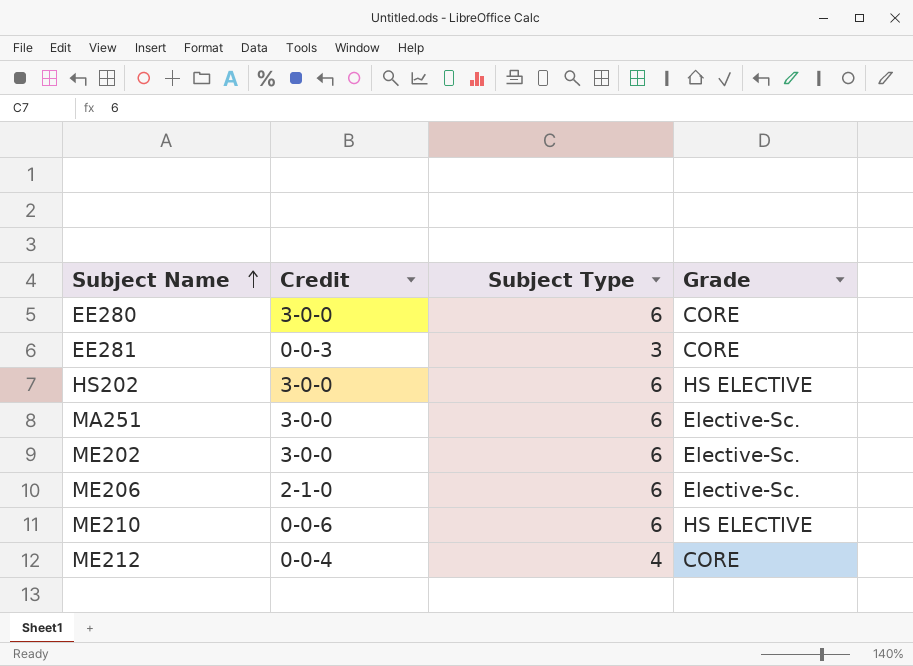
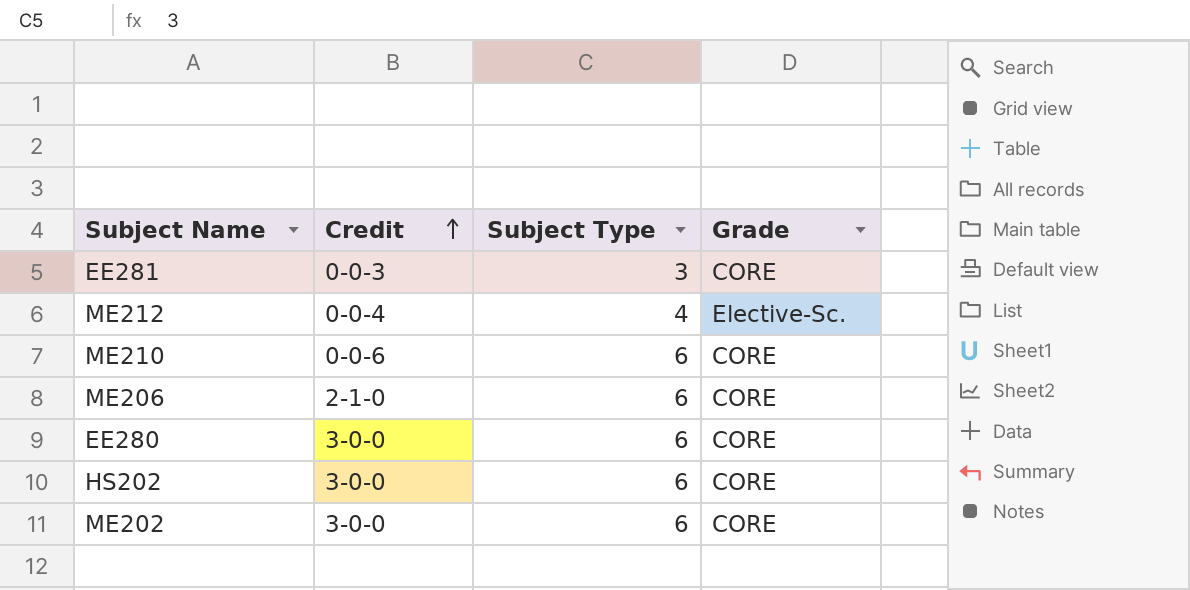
row order: Subject Name ascending -> Credit ascending
row MA251: 3-0-0 | 6 | Elective-Sc. -> none
ME212 | Grade: CORE -> Elective-Sc.
ME210 | Grade: HS ELECTIVE -> CORE
ME206 | Grade: Elective-Sc. -> CORE
HS202 | Grade: HS ELECTIVE -> CORE
ME202 | Grade: Elective-Sc. -> CORE

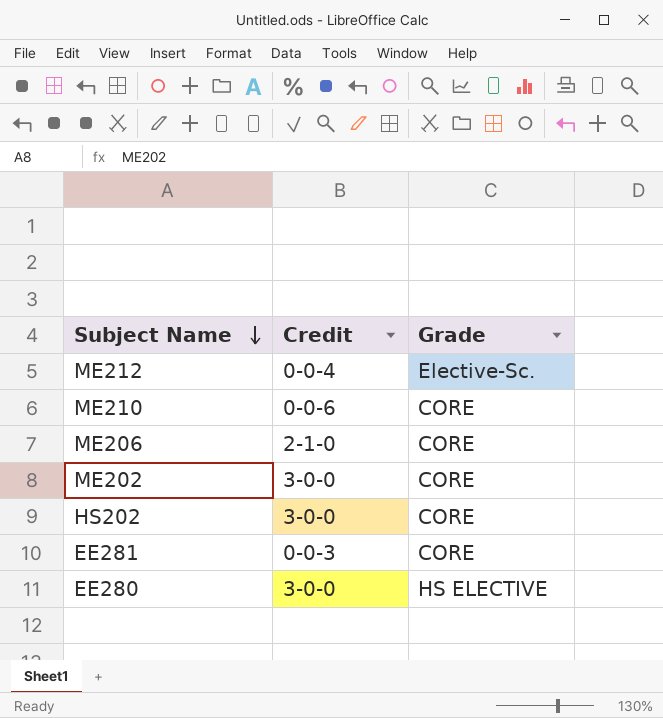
row order: Credit ascending -> Subject Name descending
column Subject Type | position: 3 -> none
EE280 | Grade: CORE -> HS ELECTIVE

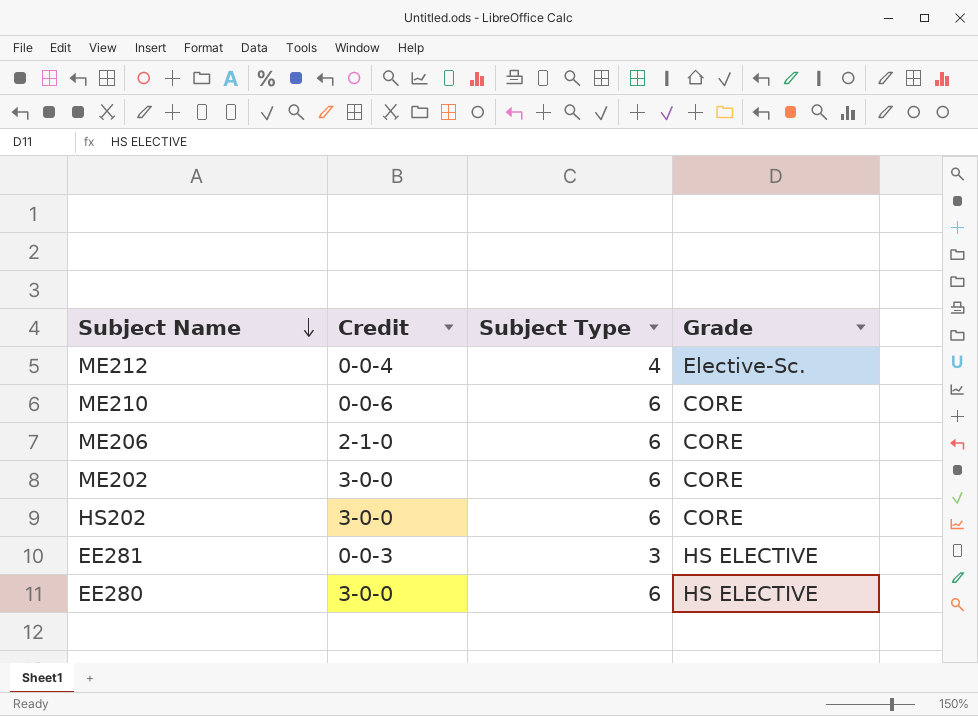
column Subject Type | position: none -> 3
EE281 | Grade: CORE -> HS ELECTIVE

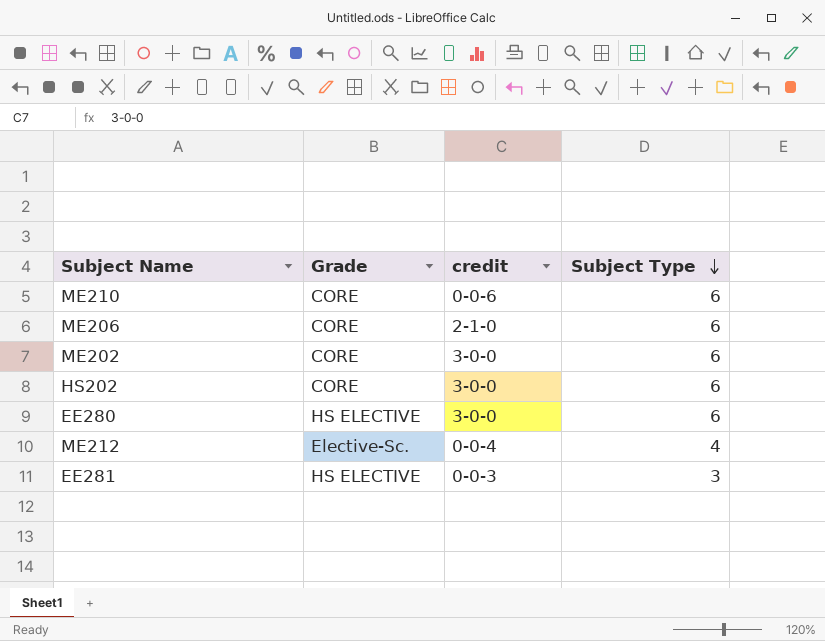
row order: Subject Name descending -> Subject Type descending
column Grade | position: 4 -> 2
column name: Credit -> credit

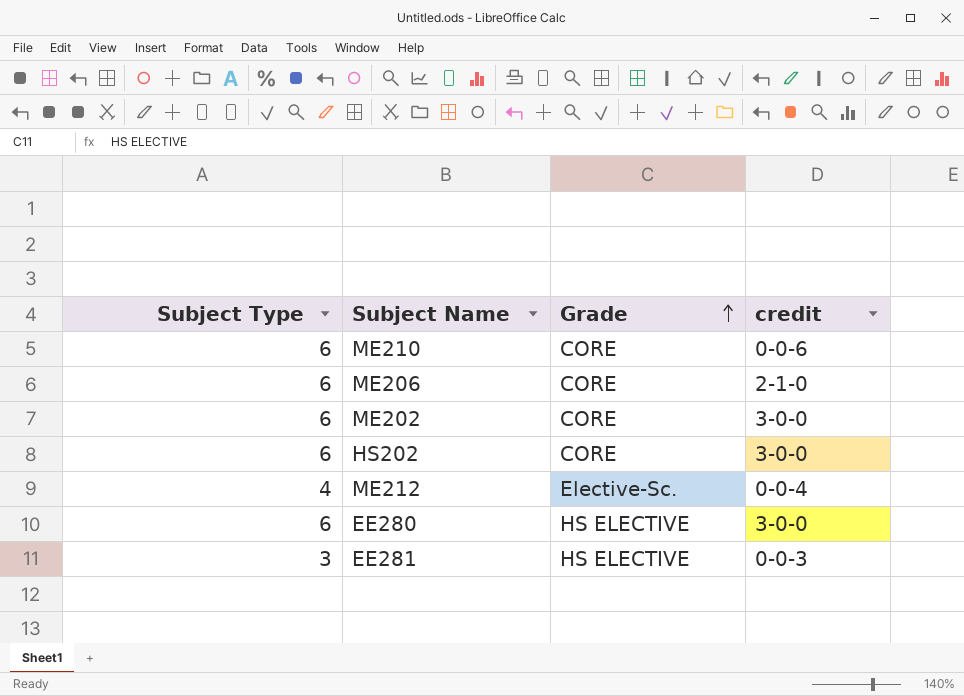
row order: Subject Type descending -> Grade ascending
column Subject Type | position: 4 -> 1

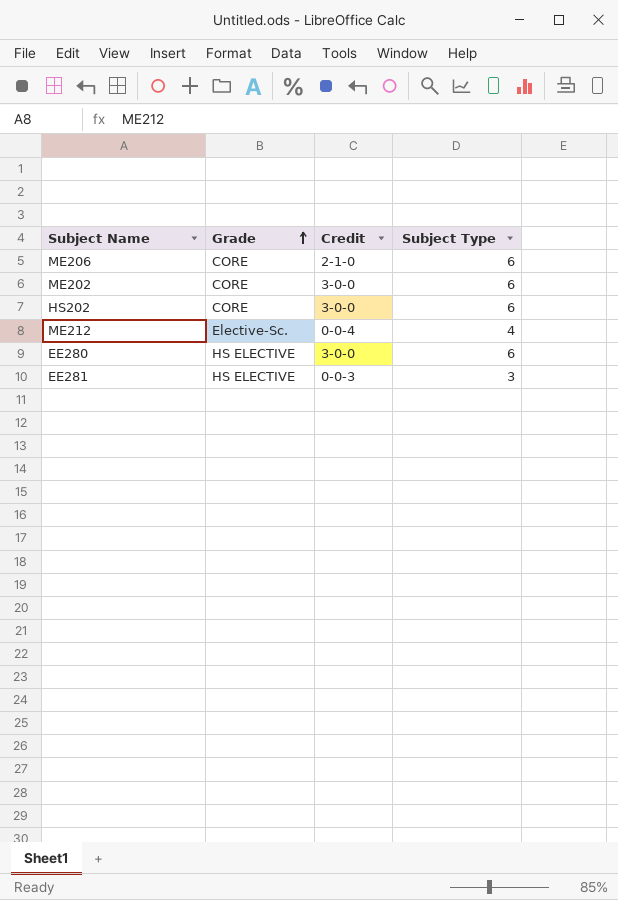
column name: credit -> Credit
column Subject Type | position: 1 -> 4
row ME210: 6 | CORE | 0-0-6 -> none

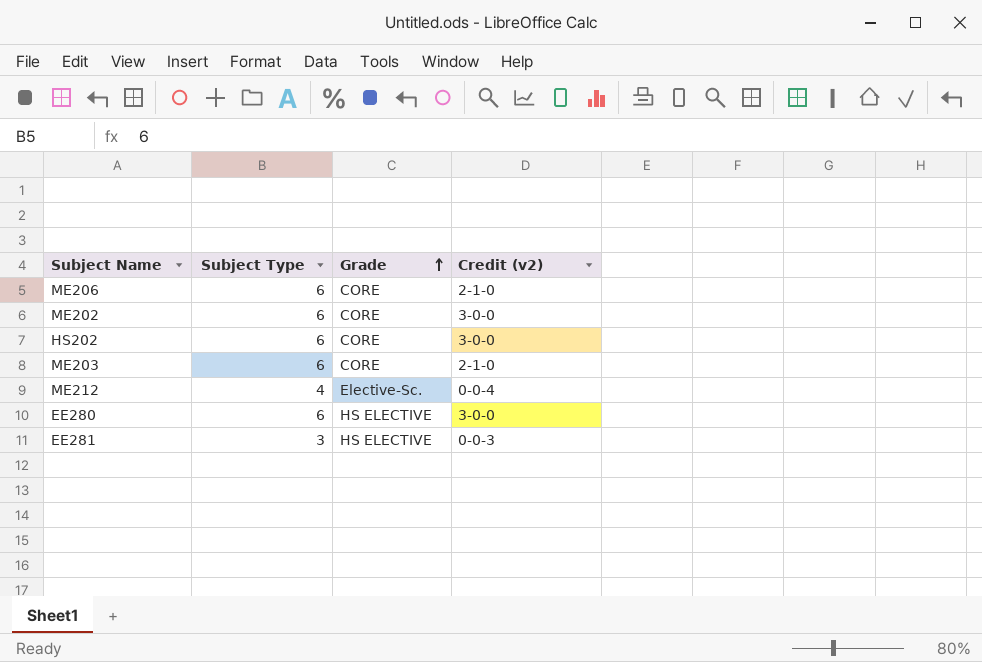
column Subject Type | position: 4 -> 2
column name: Credit -> Credit (v2)
row ME203: none -> 6 | CORE | 2-1-0

